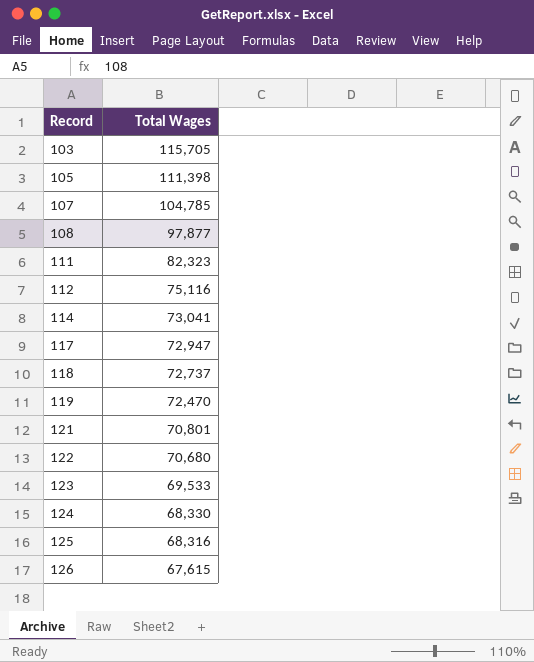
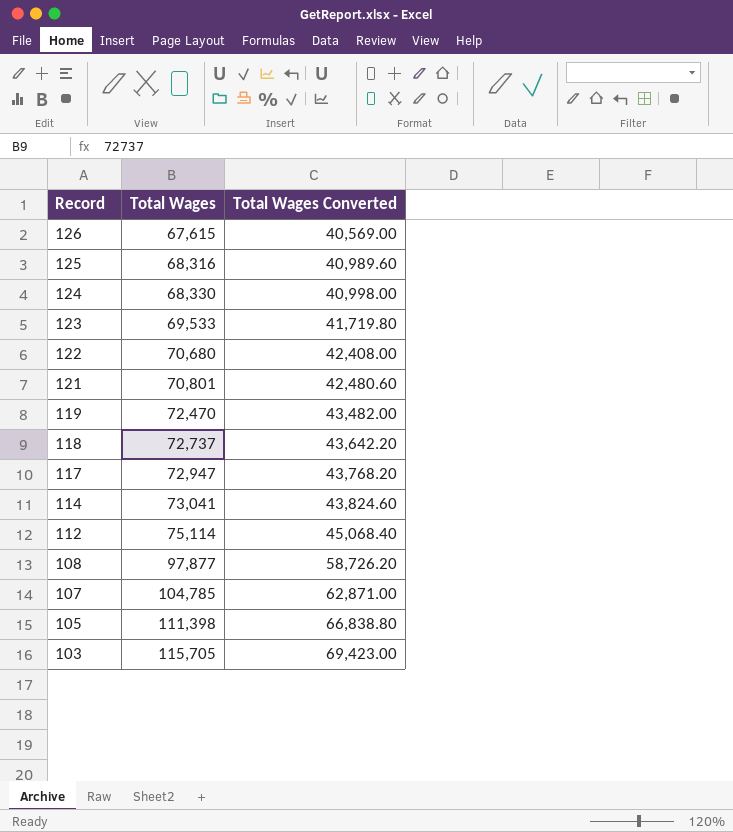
row order: Record ascending -> Record descending
column Total Wages Converted | formula: none -> [Total Wages] * 0.6
row 111: 82,323 -> none
112 | Total Wages: 75,116 -> 75,114

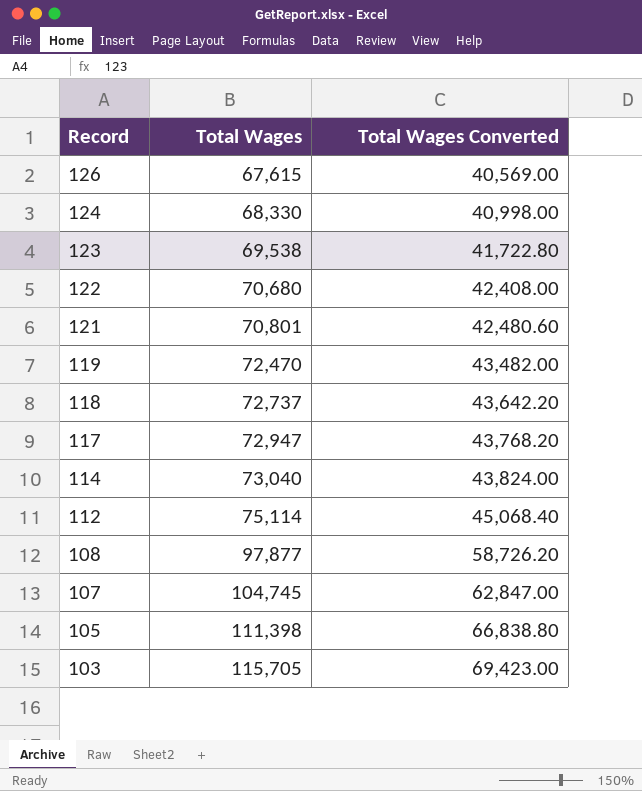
row 125: 68,316 | 40,989.60 -> none
123 | Total Wages: 69,533 -> 69,538
123 | Total Wages Converted: 41,719.80 -> 41,722.80
114 | Total Wages: 73,041 -> 73,040
114 | Total Wages Converted: 43,824.60 -> 43,824.00
107 | Total Wages: 104,785 -> 104,745
107 | Total Wages Converted: 62,871.00 -> 62,847.00

